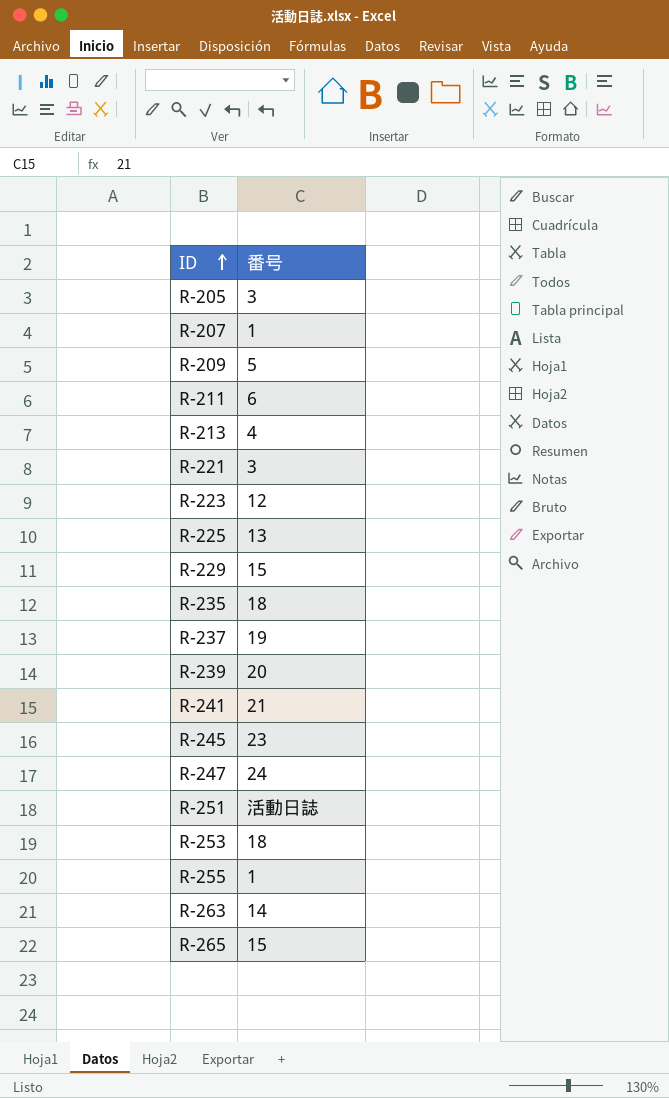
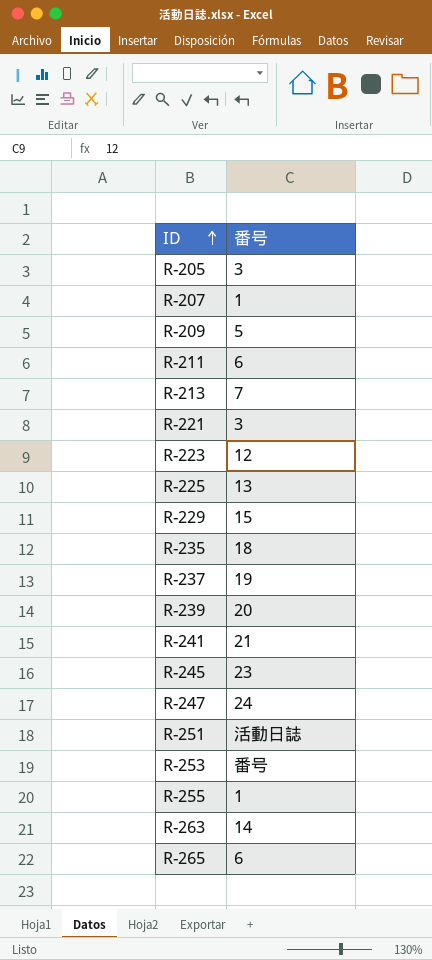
R-213 | 番号: 4 -> 7
R-253 | 番号: 18 -> 番号
R-265 | 番号: 15 -> 6

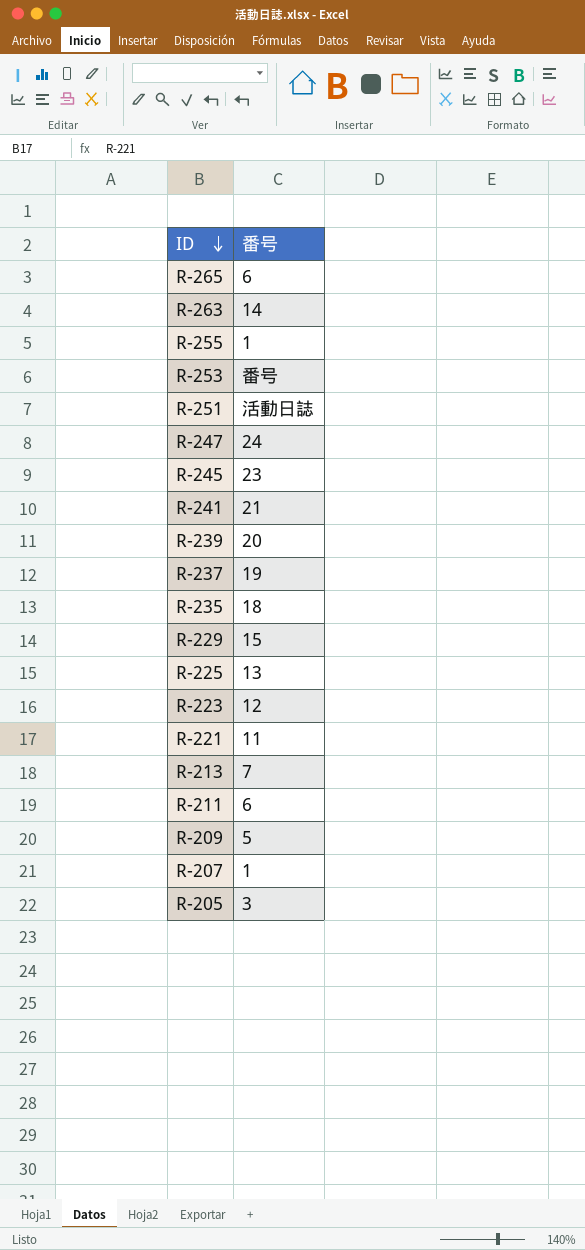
row order: ID ascending -> ID descending
R-221 | 番号: 3 -> 11

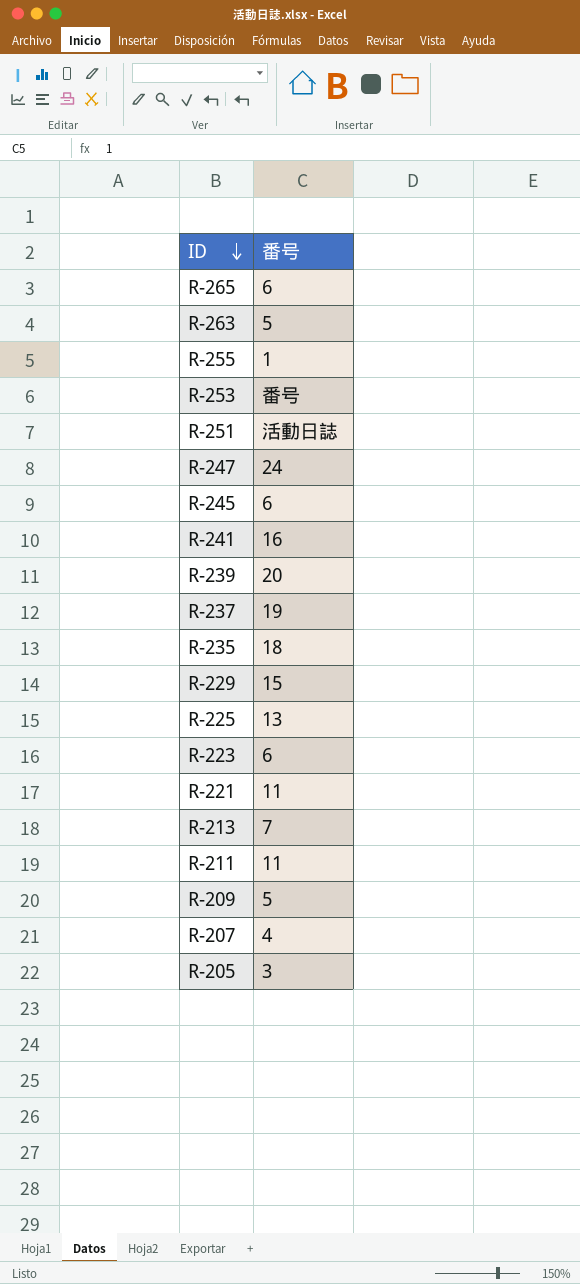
R-263 | 番号: 14 -> 5
R-245 | 番号: 23 -> 6
R-241 | 番号: 21 -> 16
R-223 | 番号: 12 -> 6
R-211 | 番号: 6 -> 11
R-207 | 番号: 1 -> 4

